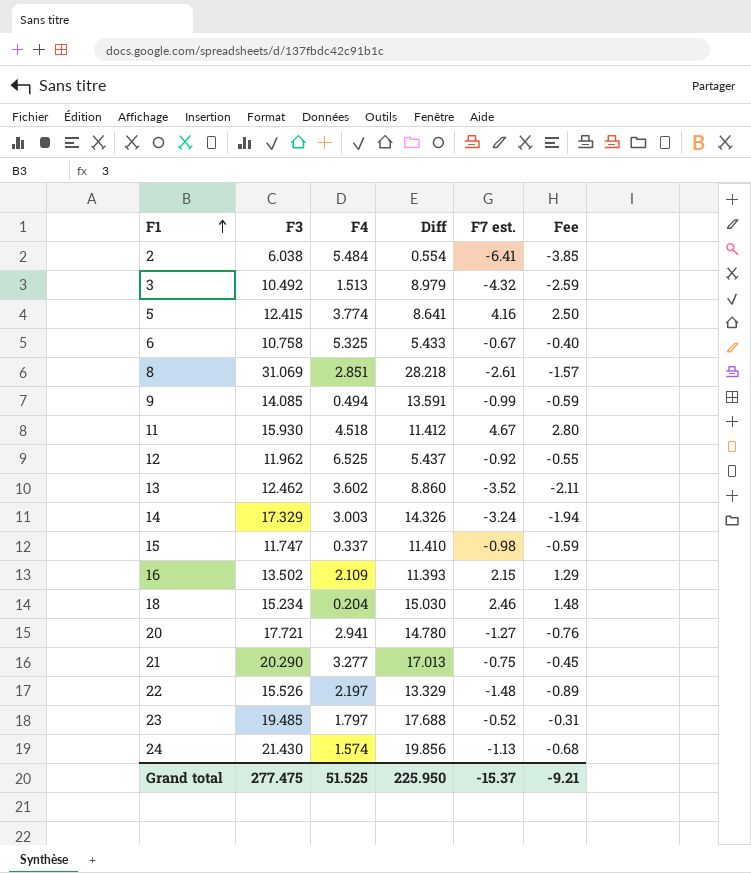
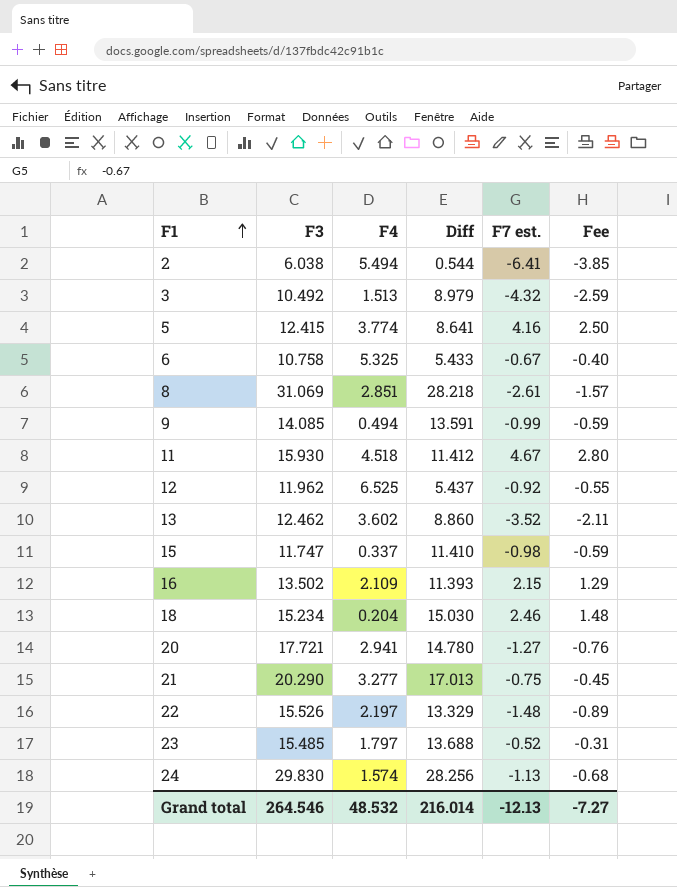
row 14: 17.329 | 3.003 | 14.326 | -3.24 | -1.94 -> none
2 | F4: 5.484 -> 5.494
2 | Diff: 0.554 -> 0.544
23 | F3: 19.485 -> 15.485
23 | Diff: 17.688 -> 13.688
24 | F3: 21.430 -> 29.830
24 | Diff: 19.856 -> 28.256
Grand total | F3: 277.475 -> 264.546
Grand total | F4: 51.525 -> 48.532
Grand total | Diff: 225.950 -> 216.014
Grand total | F7 est.: -15.37 -> -12.13
Grand total | Fee: -9.21 -> -7.27

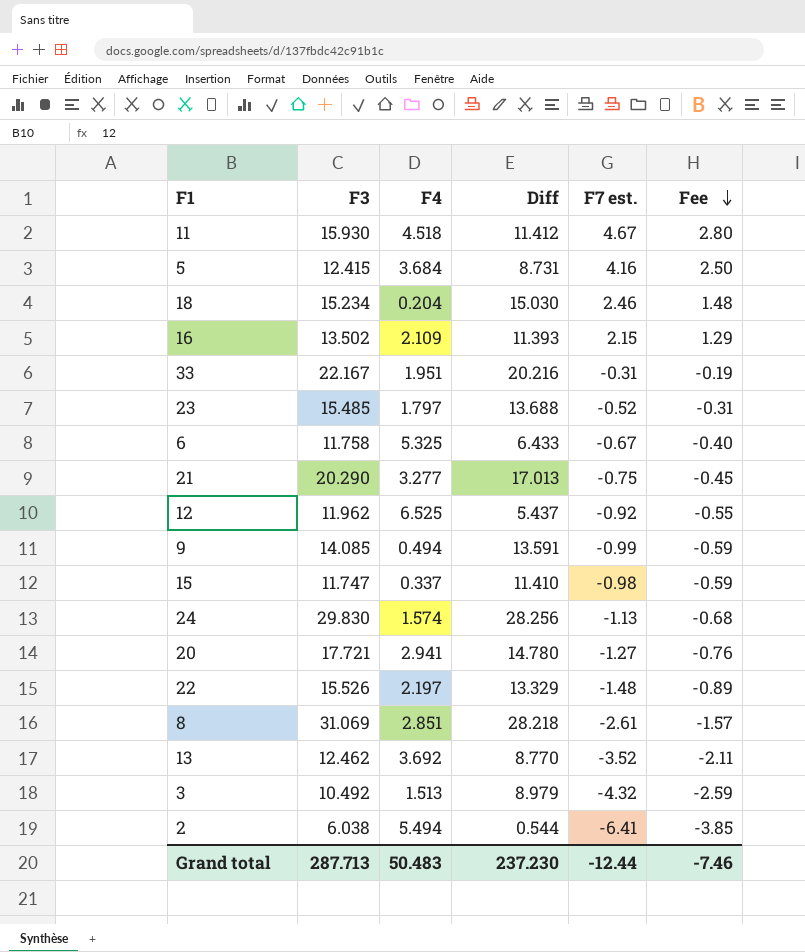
row order: F1 ascending -> Fee descending
5 | F4: 3.774 -> 3.684
5 | Diff: 8.641 -> 8.731
row 33: none -> 22.167 | 1.951 | 20.216 | -0.31 | -0.19
6 | F3: 10.758 -> 11.758
6 | Diff: 5.433 -> 6.433
13 | F4: 3.602 -> 3.692
13 | Diff: 8.860 -> 8.770
Grand total | F3: 264.546 -> 287.713
Grand total | F4: 48.532 -> 50.483
Grand total | Diff: 216.014 -> 237.230
Grand total | F7 est.: -12.13 -> -12.44
Grand total | Fee: -7.27 -> -7.46

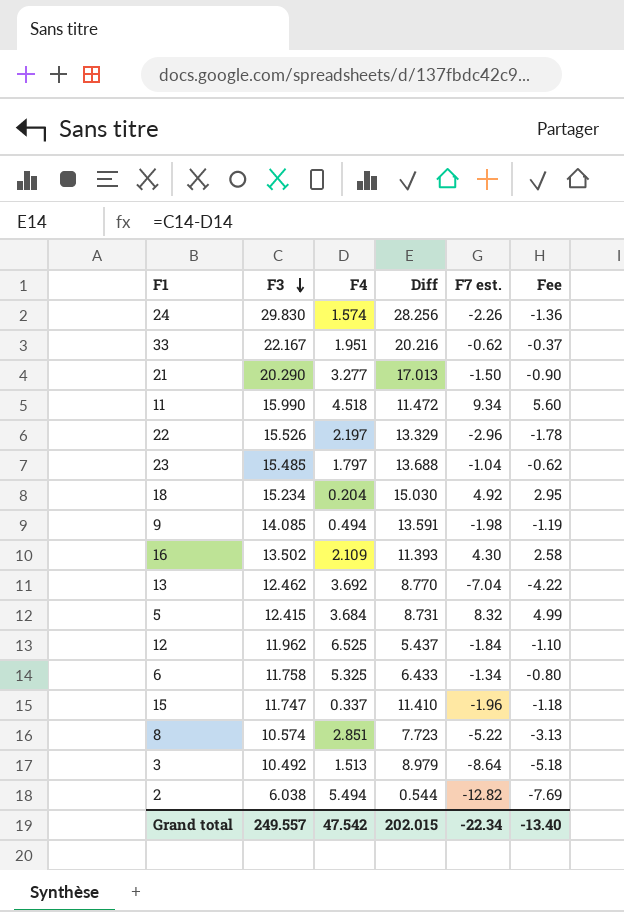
row order: Fee descending -> F3 descending
row 20: 17.721 | 2.941 | 14.780 | -1.27 | -0.76 -> none
24 | F7 est.: -1.13 -> -2.26
24 | Fee: -0.68 -> -1.36
33 | F7 est.: -0.31 -> -0.62
33 | Fee: -0.19 -> -0.37
21 | F7 est.: -0.75 -> -1.50
21 | Fee: -0.45 -> -0.90
11 | F3: 15.930 -> 15.990
11 | Diff: 11.412 -> 11.472
11 | F7 est.: 4.67 -> 9.34
11 | Fee: 2.80 -> 5.60
22 | F7 est.: -1.48 -> -2.96
22 | Fee: -0.89 -> -1.78
23 | F7 est.: -0.52 -> -1.04
23 | Fee: -0.31 -> -0.62
18 | F7 est.: 2.46 -> 4.92
18 | Fee: 1.48 -> 2.95
9 | F7 est.: -0.99 -> -1.98
9 | Fee: -0.59 -> -1.19
16 | F7 est.: 2.15 -> 4.30
16 | Fee: 1.29 -> 2.58
13 | F7 est.: -3.52 -> -7.04
13 | Fee: -2.11 -> -4.22
5 | F7 est.: 4.16 -> 8.32
5 | Fee: 2.50 -> 4.99
12 | F7 est.: -0.92 -> -1.84
12 | Fee: -0.55 -> -1.10
6 | F7 est.: -0.67 -> -1.34
6 | Fee: -0.40 -> -0.80
15 | F7 est.: -0.98 -> -1.96
15 | Fee: -0.59 -> -1.18
8 | F3: 31.069 -> 10.574
8 | Diff: 28.218 -> 7.723
8 | F7 est.: -2.61 -> -5.22
8 | Fee: -1.57 -> -3.13
3 | F7 est.: -4.32 -> -8.64
3 | Fee: -2.59 -> -5.18
2 | F7 est.: -6.41 -> -12.82
2 | Fee: -3.85 -> -7.69
Grand total | F3: 287.713 -> 249.557
Grand total | F4: 50.483 -> 47.542
Grand total | Diff: 237.230 -> 202.015
Grand total | F7 est.: -12.44 -> -22.34
Grand total | Fee: -7.46 -> -13.40

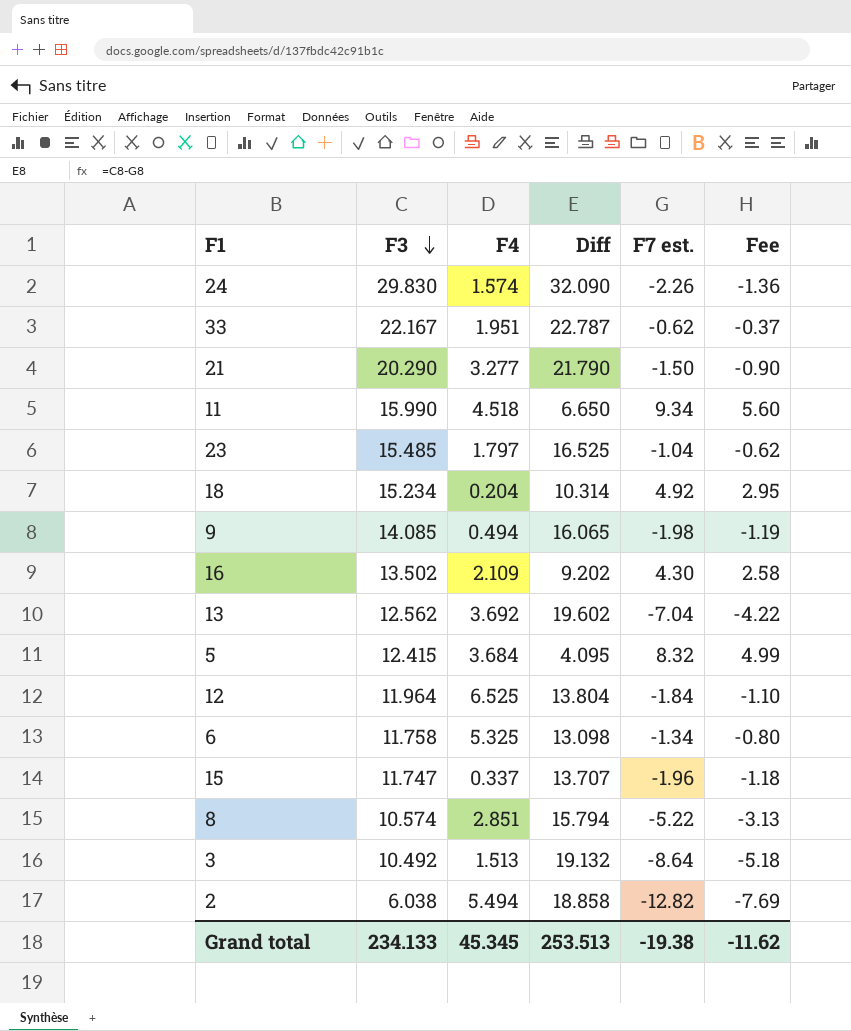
column Diff | formula: [F3] - [F4] -> [F3] - [F7 est.]
row 22: 15.526 | 2.197 | 13.329 | -2.96 | -1.78 -> none
13 | F3: 12.462 -> 12.562
12 | F3: 11.962 -> 11.964
Grand total | F3: 249.557 -> 234.133
Grand total | F4: 47.542 -> 45.345
Grand total | Diff: 202.015 -> 253.513
Grand total | F7 est.: -22.34 -> -19.38
Grand total | Fee: -13.40 -> -11.62

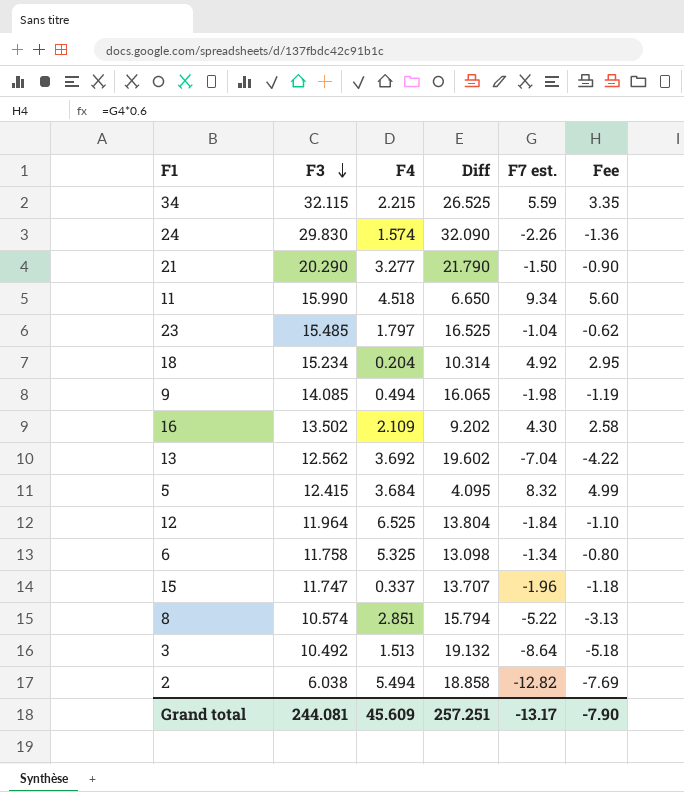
row 33: 22.167 | 1.951 | 22.787 | -0.62 | -0.37 -> none
row 34: none -> 32.115 | 2.215 | 26.525 | 5.59 | 3.35
Grand total | F3: 234.133 -> 244.081
Grand total | F4: 45.345 -> 45.609
Grand total | Diff: 253.513 -> 257.251
Grand total | F7 est.: -19.38 -> -13.17
Grand total | Fee: -11.62 -> -7.90

